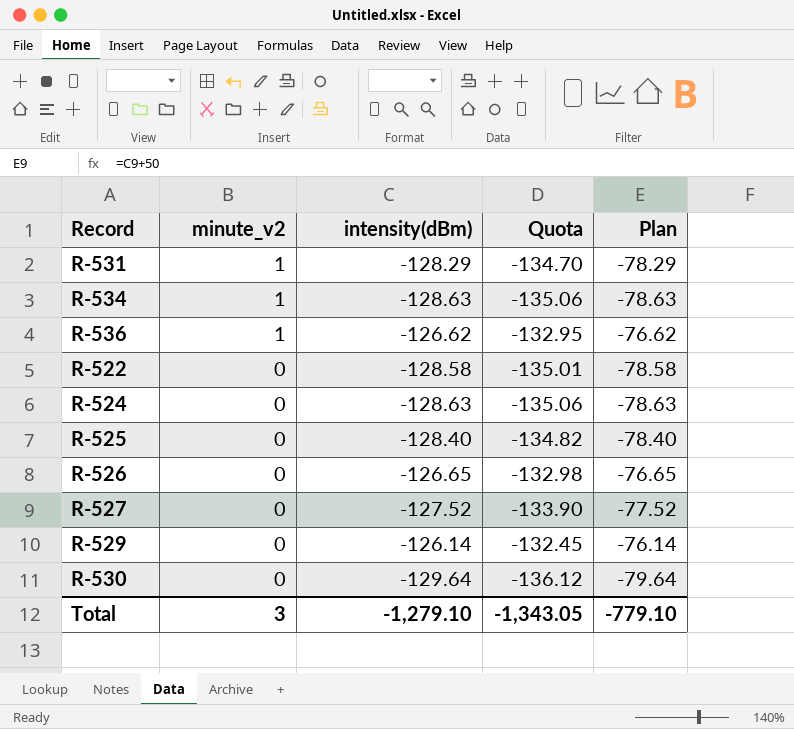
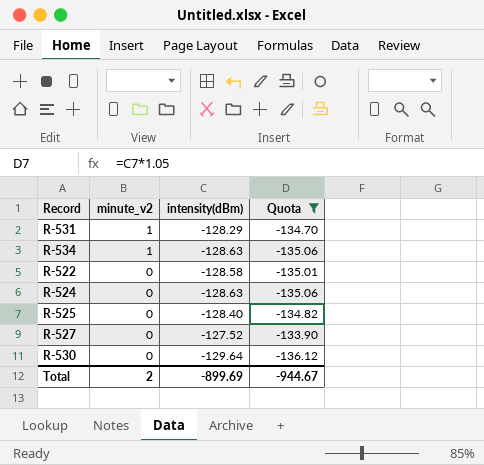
filter: none -> Quota <= -133.90
column Plan | formula: [intensity(dBm)] + 50 -> none
Total | minute_v2: 3 -> 2
Total | intensity(dBm): -1,279.10 -> -899.69
Total | Quota: -1,343.05 -> -944.67

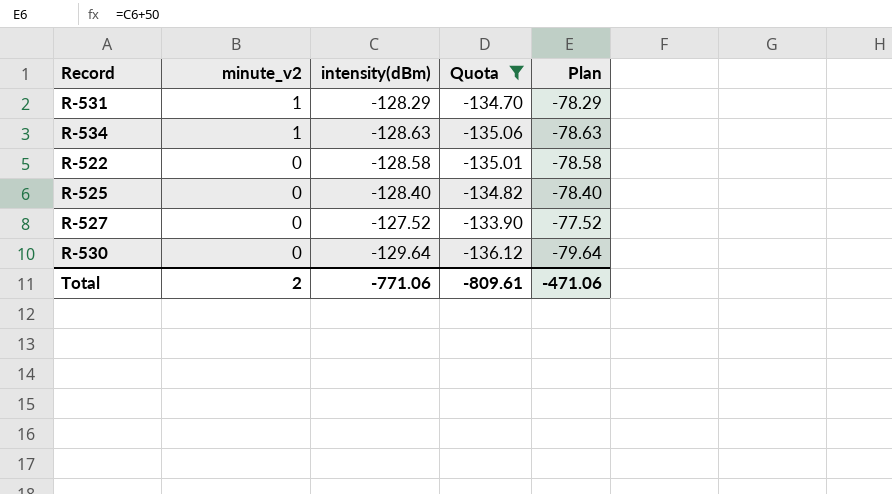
column Plan | formula: none -> [intensity(dBm)] + 50
row R-524: 0 | -128.63 | -135.06 -> none
Total | intensity(dBm): -899.69 -> -771.06
Total | Quota: -944.67 -> -809.61

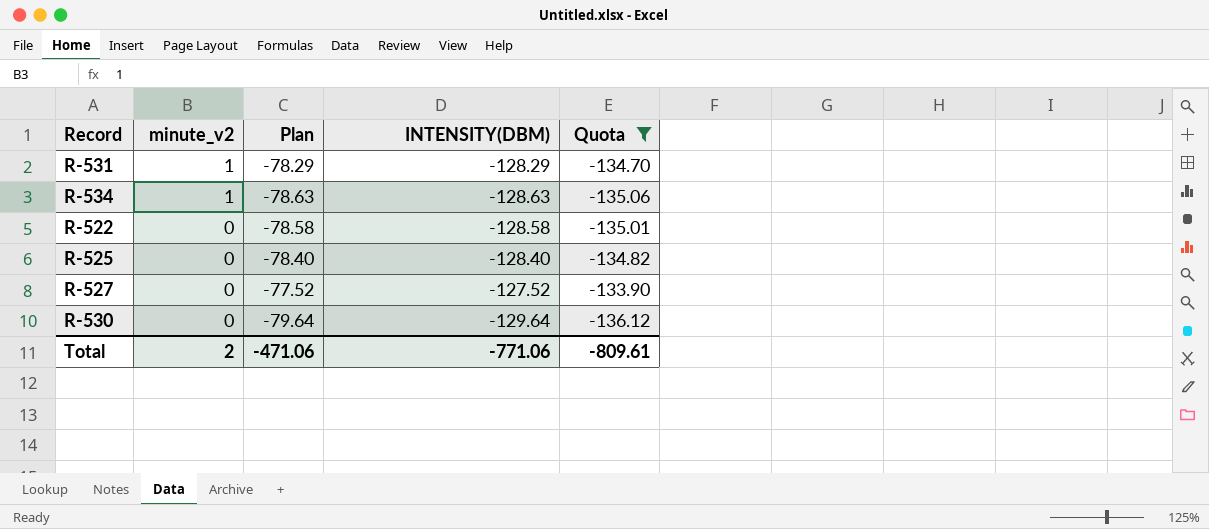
column Plan | position: 5 -> 3
column name: intensity(dBm) -> INTENSITY(DBM)

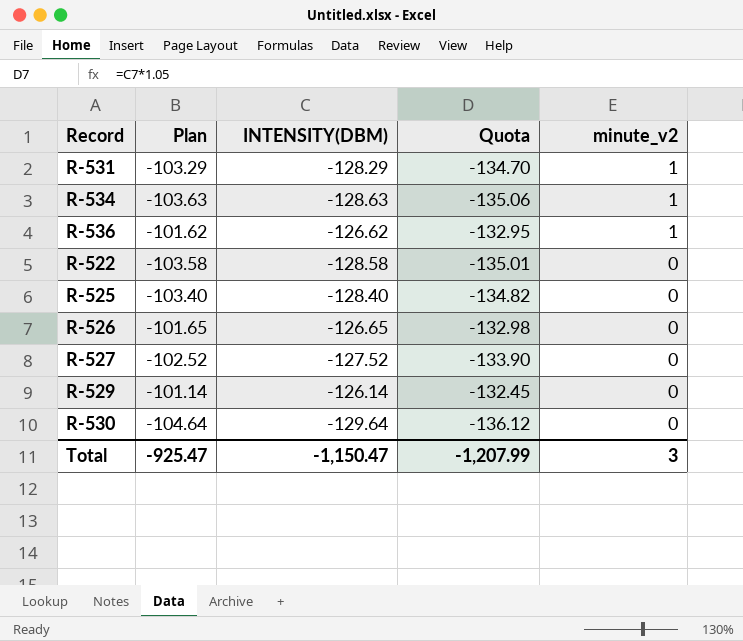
filter: Quota <= -133.90 -> none
column Plan | formula: [INTENSITY(DBM)] + 50 -> [INTENSITY(DBM)] + 25
column minute_v2 | position: 2 -> 5
Total | Plan: -471.06 -> -925.47
Total | INTENSITY(DBM): -771.06 -> -1,150.47
Total | Quota: -809.61 -> -1,207.99
Total | minute_v2: 2 -> 3

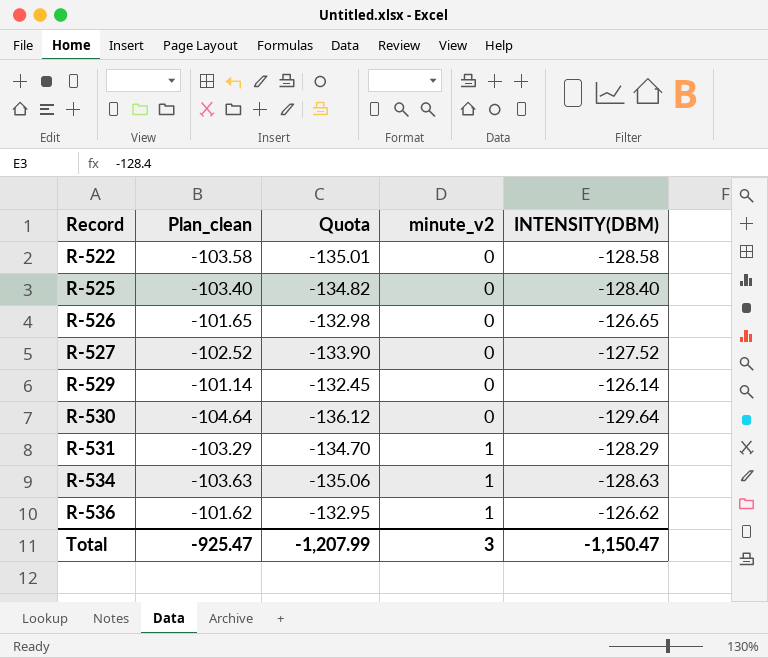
row order: minute_v2 descending -> Record ascending
column name: Plan -> Plan_clean
column INTENSITY(DBM) | position: 3 -> 5

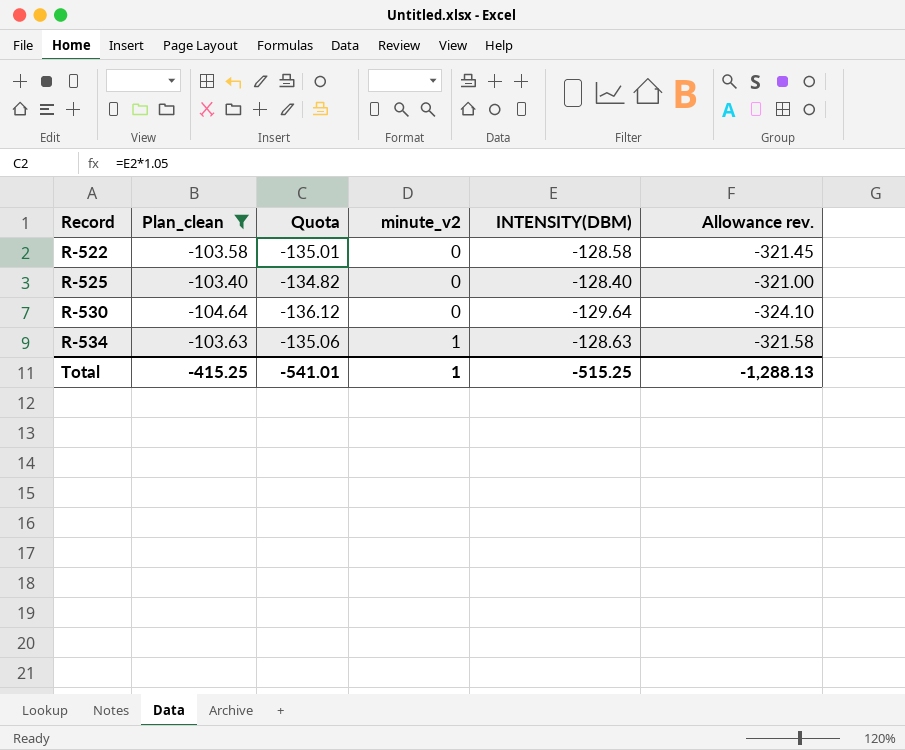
filter: none -> Plan_clean <= -103.40
column Allowance rev. | formula: none -> [INTENSITY(DBM)] * 2.5
Total | Plan_clean: -925.47 -> -415.25
Total | Quota: -1,207.99 -> -541.01
Total | minute_v2: 3 -> 1
Total | INTENSITY(DBM): -1,150.47 -> -515.25

